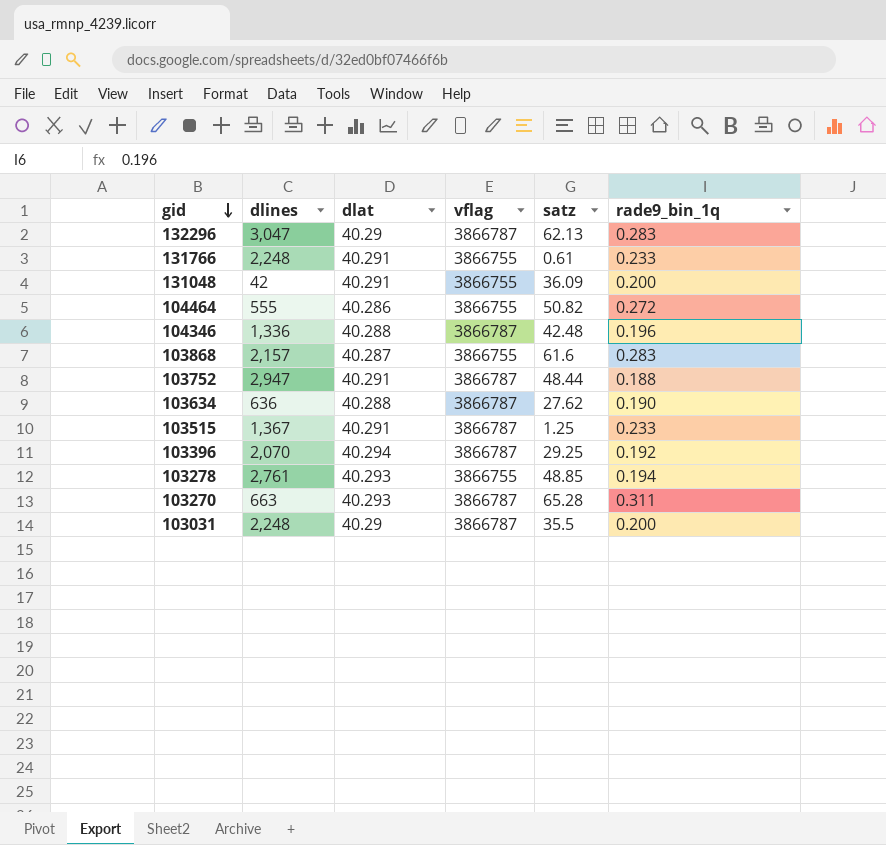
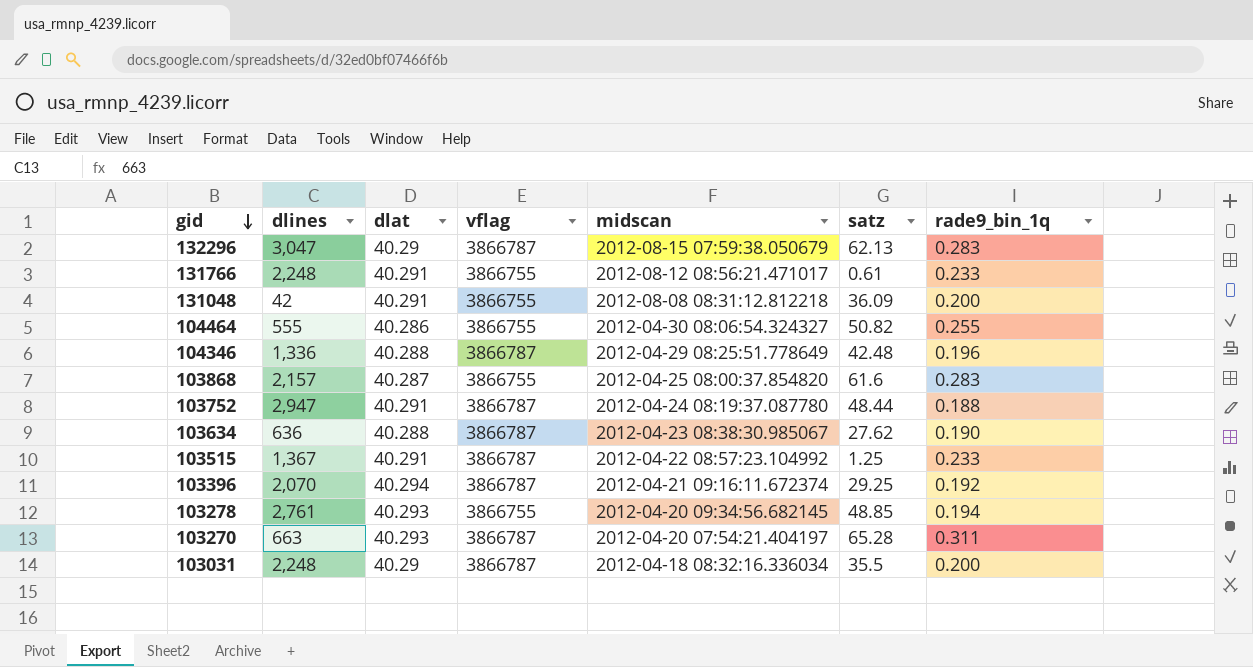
column midscan | position: none -> 5
104464 | rade9_bin_1q: 0.272 -> 0.255

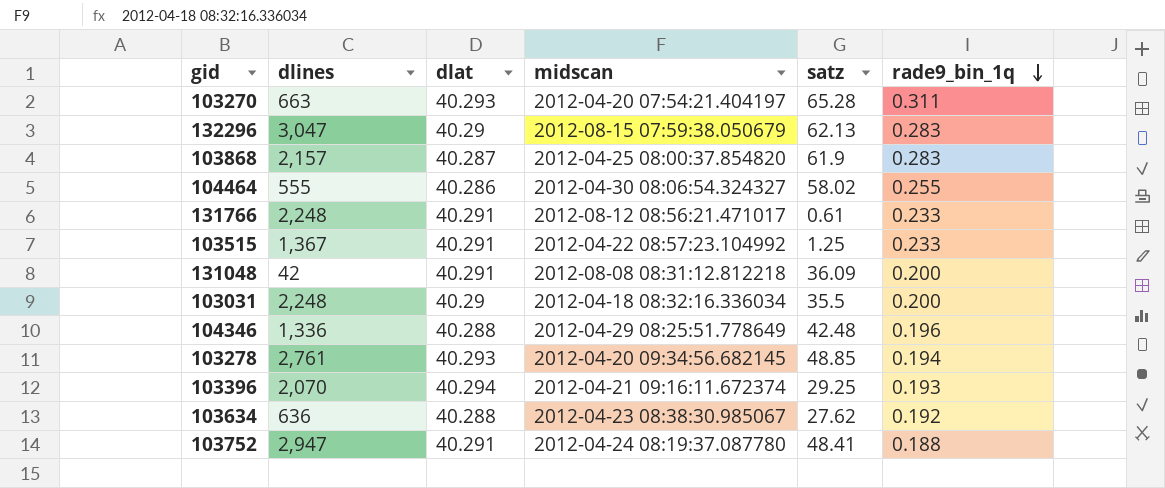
row order: gid descending -> rade9_bin_1q descending
column vflag | position: 4 -> none
103868 | satz: 61.6 -> 61.9
104464 | satz: 50.82 -> 58.02
103396 | rade9_bin_1q: 0.192 -> 0.193
103634 | rade9_bin_1q: 0.190 -> 0.192
103752 | satz: 48.44 -> 48.41

